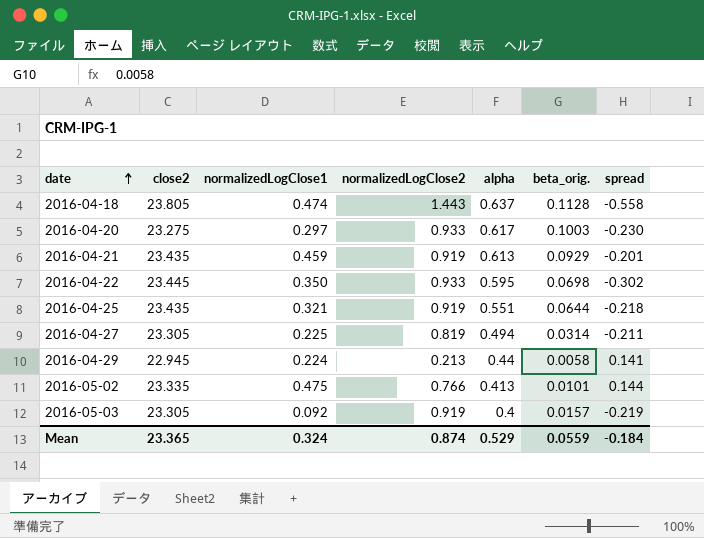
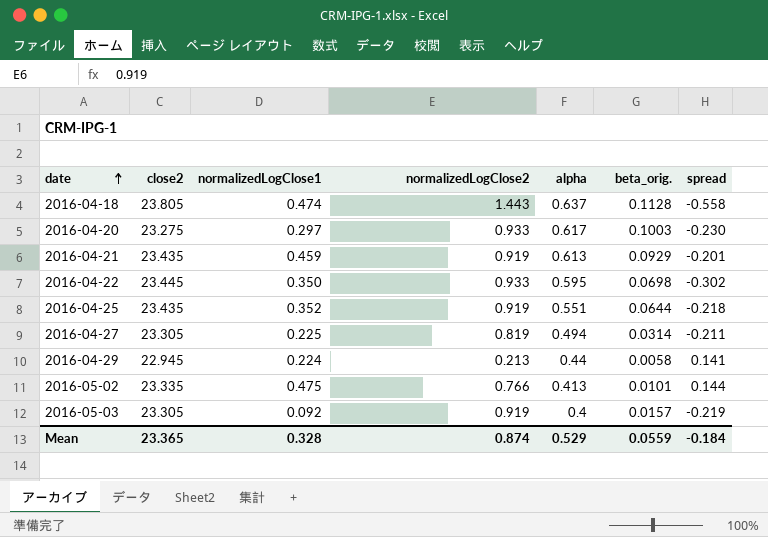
2016-04-25 | normalizedLogClose1: 0.321 -> 0.352
Mean | normalizedLogClose1: 0.324 -> 0.328

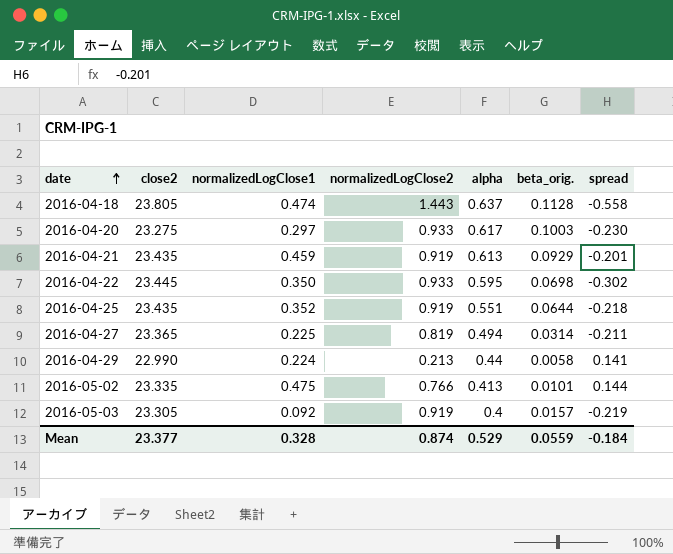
2016-04-27 | close2: 23.305 -> 23.365
2016-04-29 | close2: 22.945 -> 22.990
Mean | close2: 23.365 -> 23.377

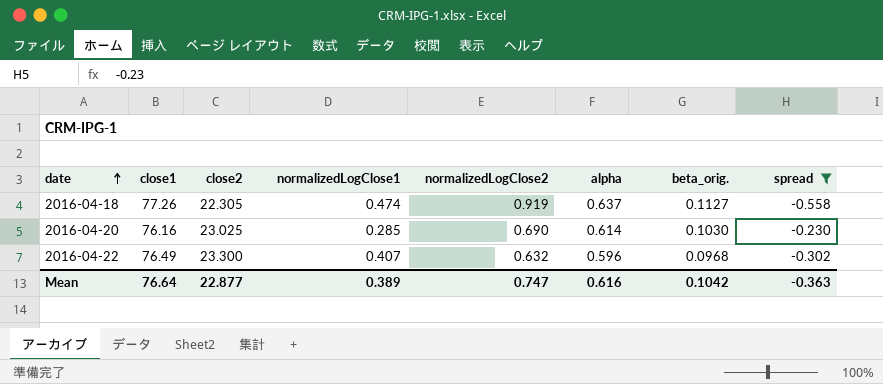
filter: none -> spread <= -0.230
column close1 | position: none -> 2
2016-04-18 | close2: 23.805 -> 22.305
2016-04-18 | normalizedLogClose2: 1.443 -> 0.919
2016-04-18 | beta_orig.: 0.1128 -> 0.1127
2016-04-20 | close2: 23.275 -> 23.025
2016-04-20 | normalizedLogClose1: 0.297 -> 0.285
2016-04-20 | normalizedLogClose2: 0.933 -> 0.690
2016-04-20 | alpha: 0.617 -> 0.614
2016-04-20 | beta_orig.: 0.1003 -> 0.1030
2016-04-22 | close2: 23.445 -> 23.300
2016-04-22 | normalizedLogClose1: 0.350 -> 0.407
2016-04-22 | normalizedLogClose2: 0.933 -> 0.632
2016-04-22 | alpha: 0.595 -> 0.596
2016-04-22 | beta_orig.: 0.0698 -> 0.0968
Mean | close2: 23.377 -> 22.877
Mean | normalizedLogClose1: 0.328 -> 0.389
Mean | normalizedLogClose2: 0.874 -> 0.747
Mean | alpha: 0.529 -> 0.616
Mean | beta_orig.: 0.0559 -> 0.1042
Mean | spread: -0.184 -> -0.363

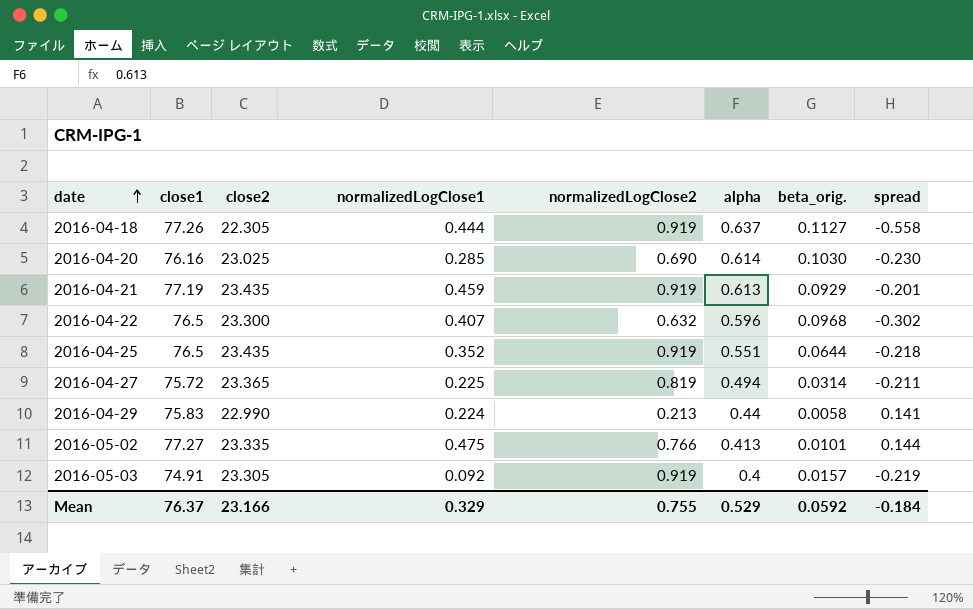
filter: spread <= -0.230 -> none
2016-04-18 | normalizedLogClose1: 0.474 -> 0.444
2016-04-22 | close1: 76.49 -> 76.5
Mean | close1: 76.64 -> 76.37
Mean | close2: 22.877 -> 23.166
Mean | normalizedLogClose1: 0.389 -> 0.329
Mean | normalizedLogClose2: 0.747 -> 0.755
Mean | alpha: 0.616 -> 0.529
Mean | beta_orig.: 0.1042 -> 0.0592
Mean | spread: -0.363 -> -0.184

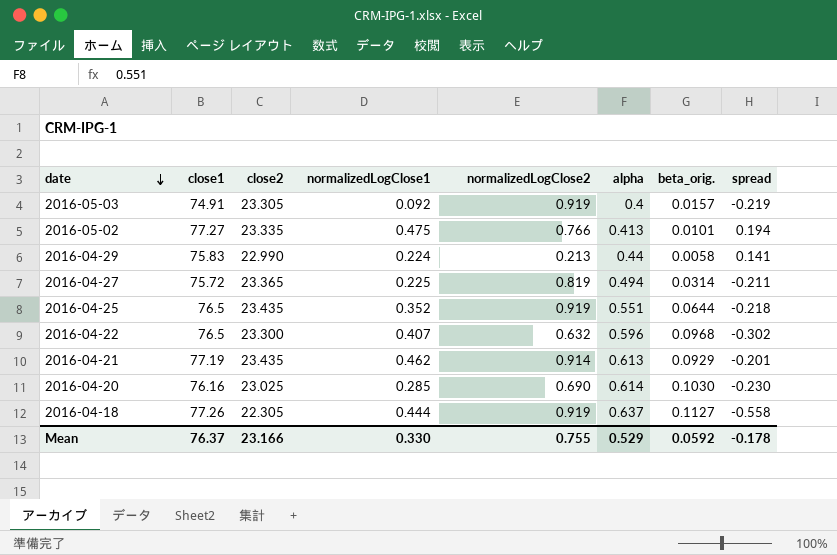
row order: date ascending -> date descending
2016-05-02 | spread: 0.144 -> 0.194
2016-04-21 | normalizedLogClose1: 0.459 -> 0.462
2016-04-21 | normalizedLogClose2: 0.919 -> 0.914
Mean | normalizedLogClose1: 0.329 -> 0.330
Mean | spread: -0.184 -> -0.178

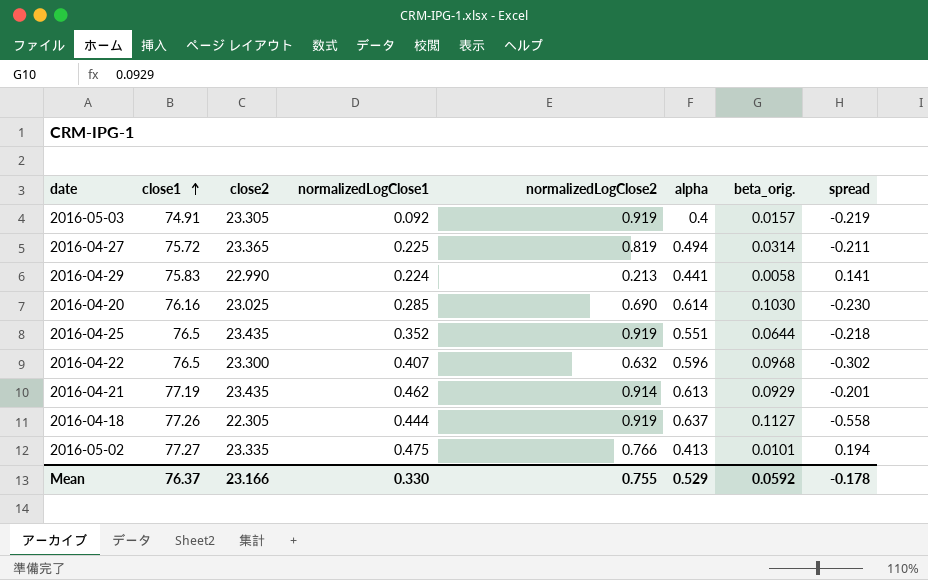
row order: date descending -> close1 ascending
2016-04-29 | alpha: 0.44 -> 0.441

